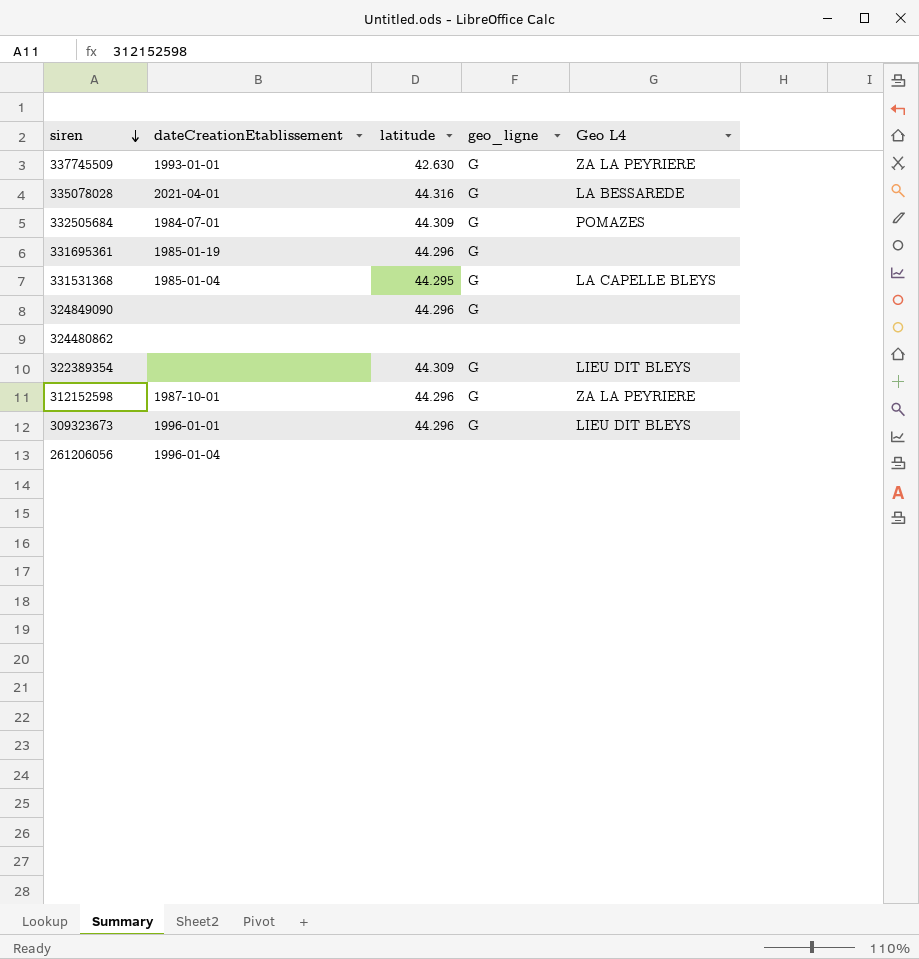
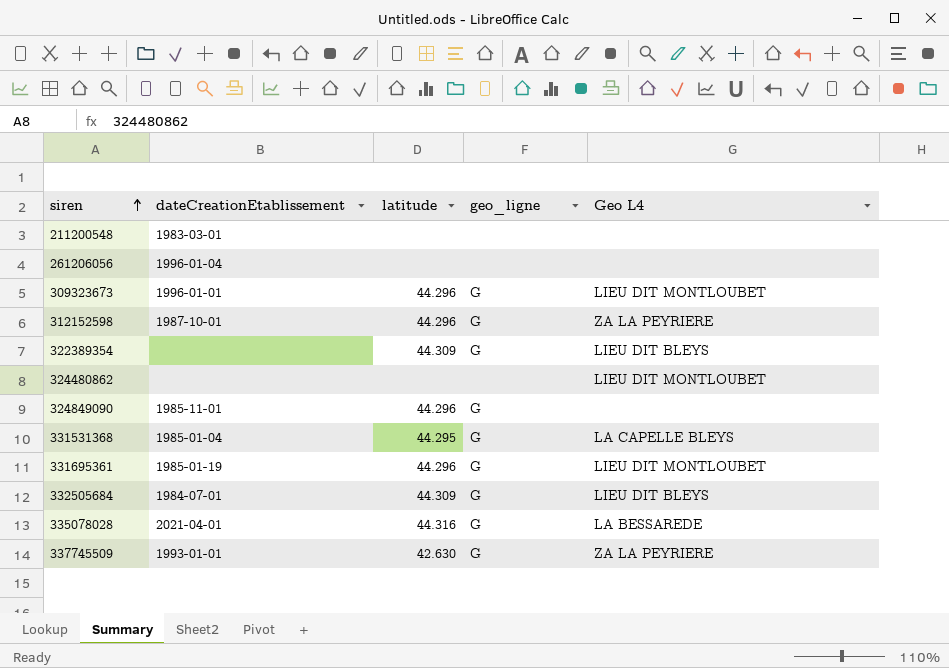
row order: siren descending -> siren ascending
row 211200548: none -> 1983-03-01 | none | none | none
309323673 | Geo L4: LIEU DIT BLEYS -> LIEU DIT MONTLOUBET
324480862 | Geo L4: none -> LIEU DIT MONTLOUBET
324849090 | dateCreationEtablissement: none -> 1985-11-01
331695361 | Geo L4: none -> LIEU DIT MONTLOUBET
332505684 | Geo L4: POMAZES -> LIEU DIT BLEYS

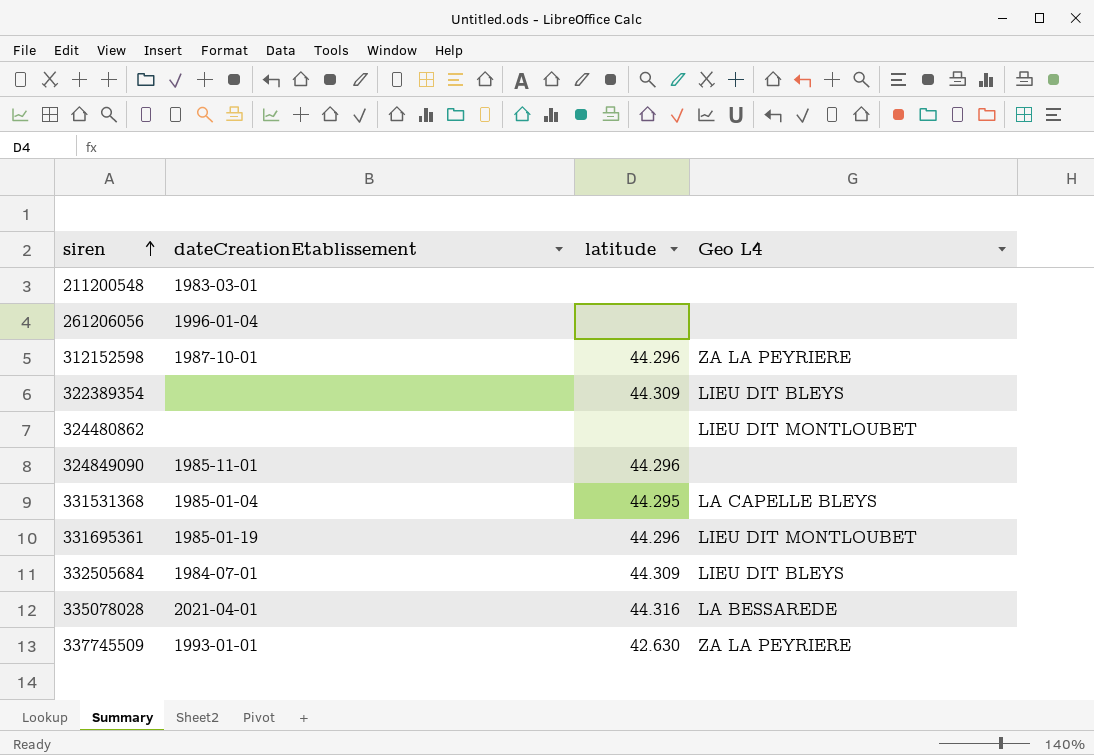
column geo_ligne | position: 4 -> none
row 309323673: 1996-01-01 | 44.296 | G | LIEU DIT MONTLOUBET -> none

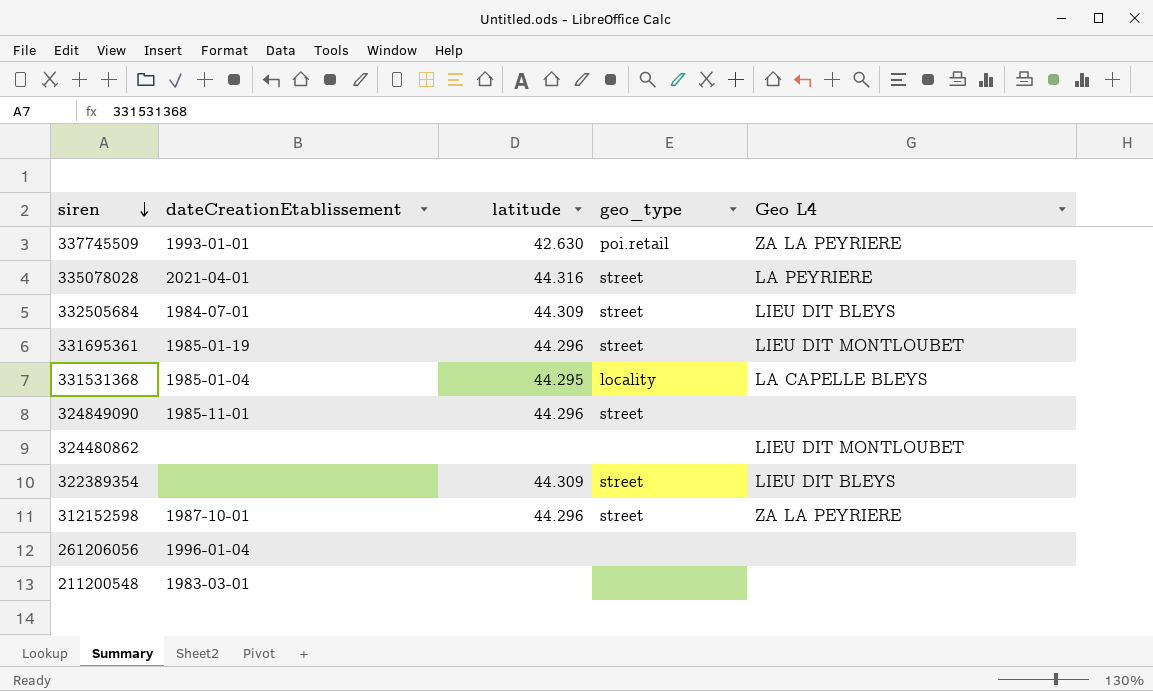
row order: siren ascending -> siren descending
column geo_type | position: none -> 4
335078028 | Geo L4: LA BESSAREDE -> LA PEYRIERE

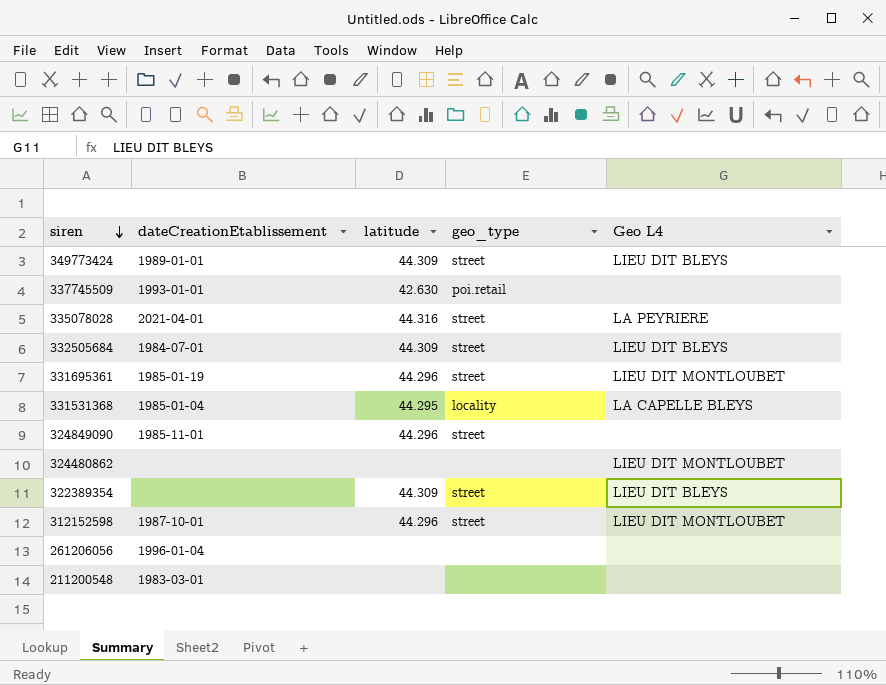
row 349773424: none -> 1989-01-01 | 44.309 | street | LIEU DIT BLEYS
337745509 | Geo L4: ZA LA PEYRIERE -> none
312152598 | Geo L4: ZA LA PEYRIERE -> LIEU DIT MONTLOUBET

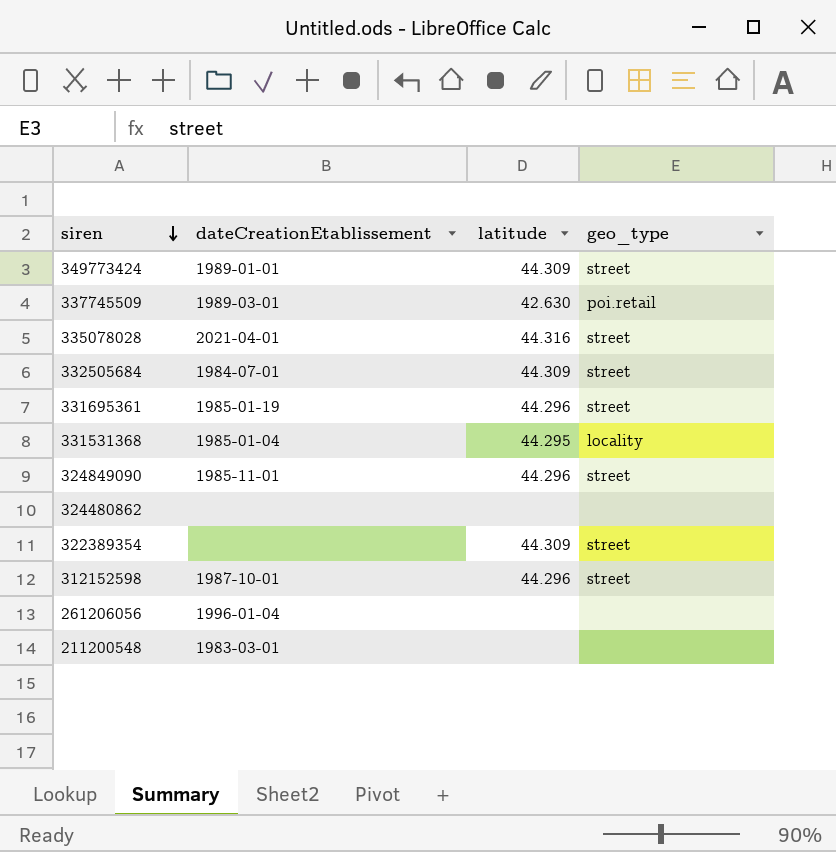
column Geo L4 | position: 5 -> none
337745509 | dateCreationEtablissement: 1993-01-01 -> 1989-03-01

